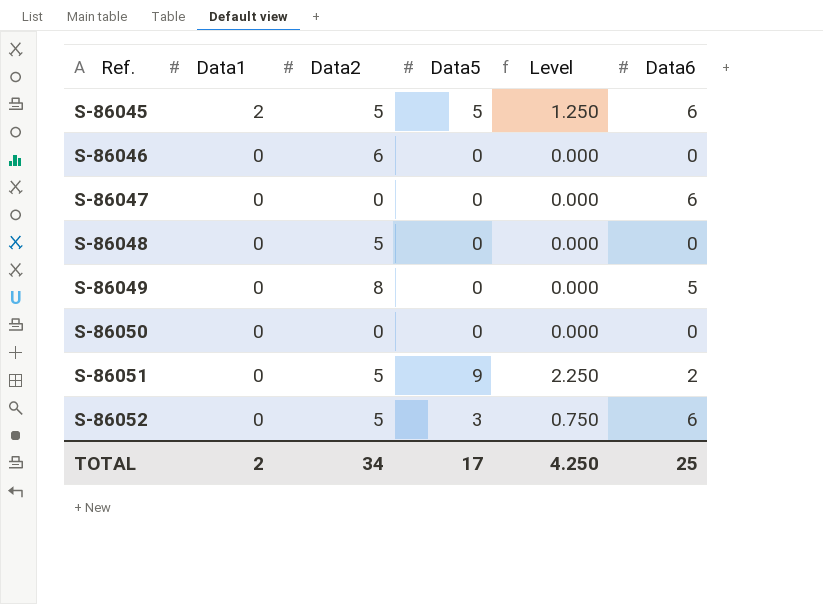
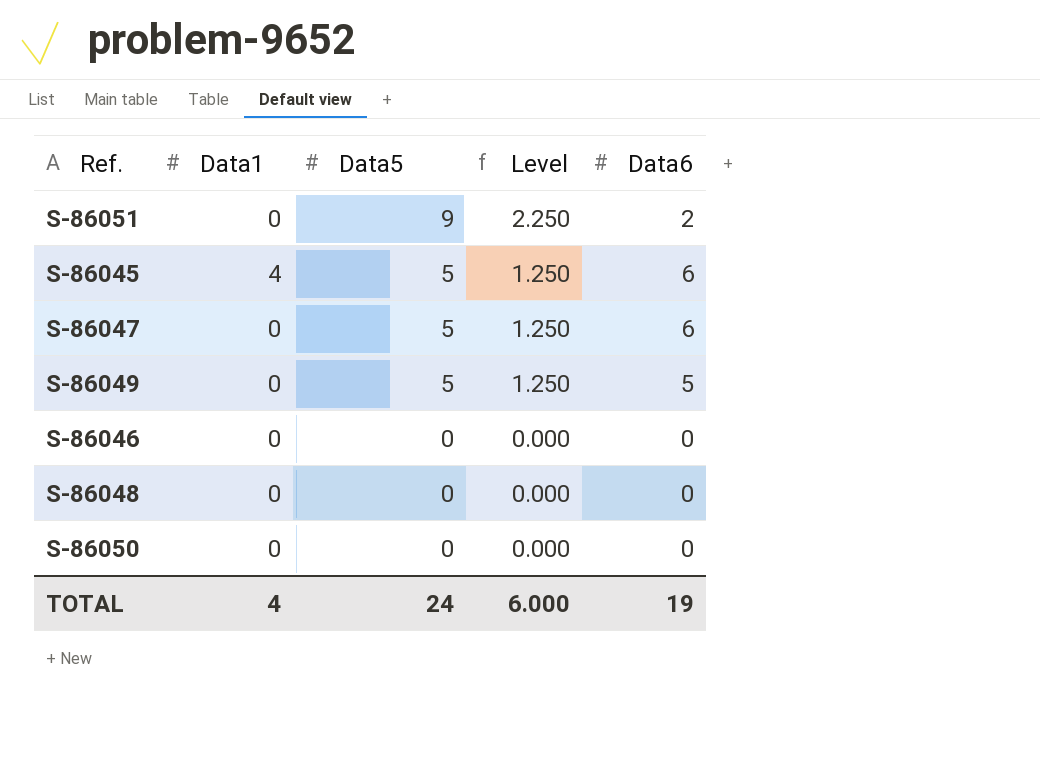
row order: Ref. ascending -> Data5 descending
column Data2 | position: 3 -> none
row S-86052: 0 | 5 | 3 | 0.750 | 6 -> none
S-86045 | Data1: 2 -> 4
S-86047 | Data5: 0 -> 5
S-86047 | Level: 0.000 -> 1.250
S-86049 | Data5: 0 -> 5
S-86049 | Level: 0.000 -> 1.250
TOTAL | Data1: 2 -> 4
TOTAL | Data5: 17 -> 24
TOTAL | Level: 4.250 -> 6.000
TOTAL | Data6: 25 -> 19

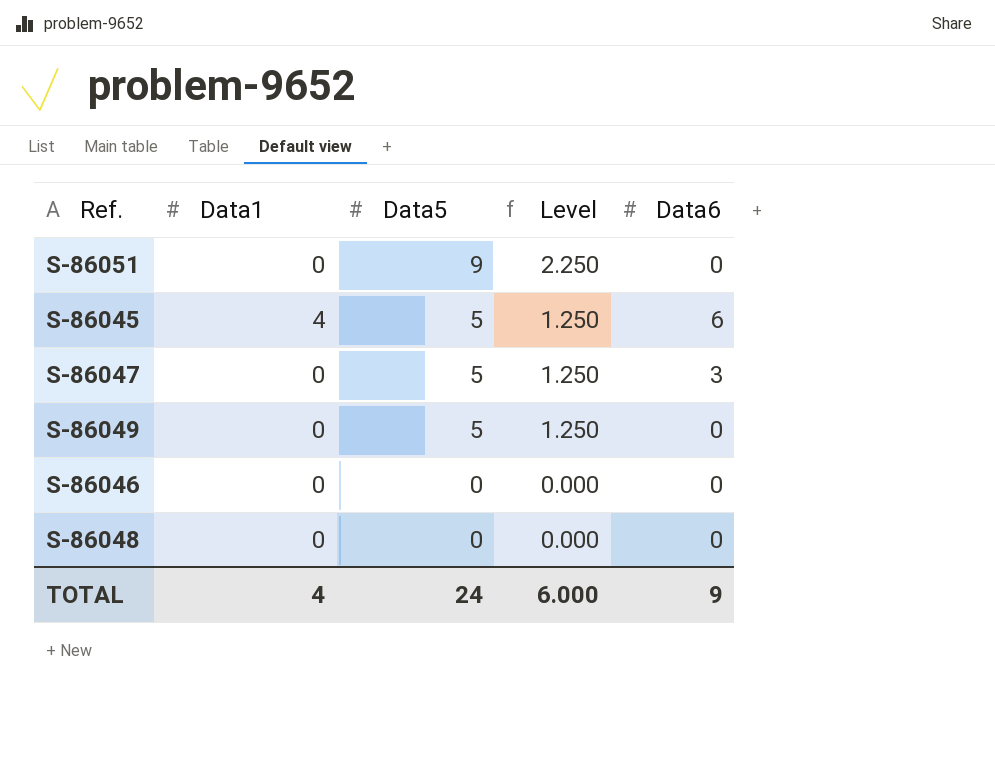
row S-86050: 0 | 0 | 0.000 | 0 -> none
S-86051 | Data6: 2 -> 0
S-86047 | Data6: 6 -> 3
S-86049 | Data6: 5 -> 0
TOTAL | Data6: 19 -> 9

